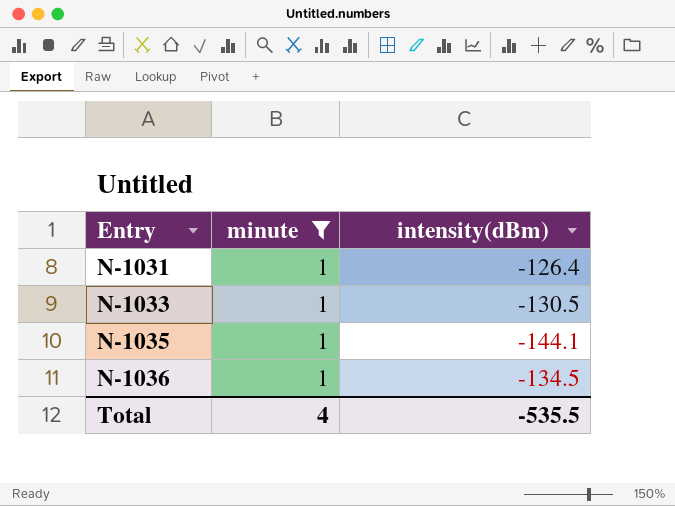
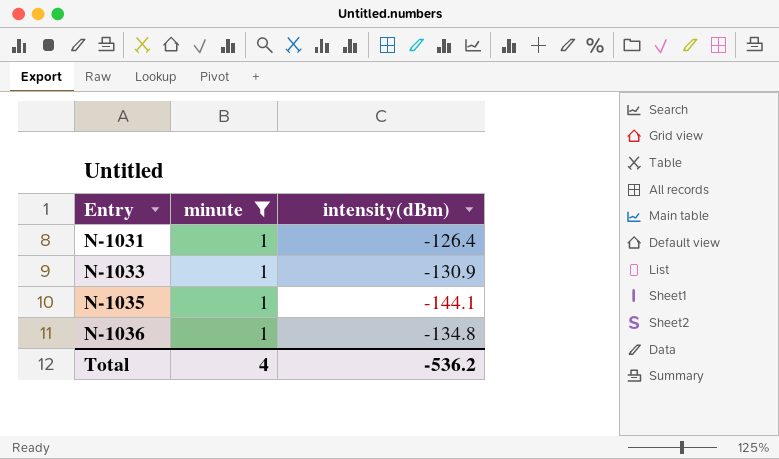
N-1033 | intensity(dBm): -130.5 -> -130.9
N-1036 | intensity(dBm): -134.5 -> -134.8
Total | intensity(dBm): -535.5 -> -536.2

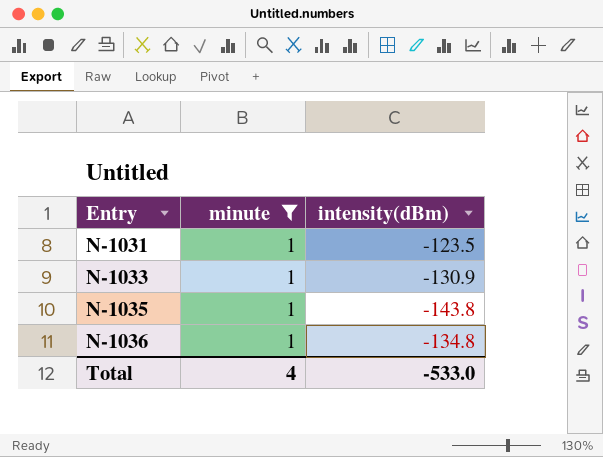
N-1031 | intensity(dBm): -126.4 -> -123.5
N-1035 | intensity(dBm): -144.1 -> -143.8
Total | intensity(dBm): -536.2 -> -533.0

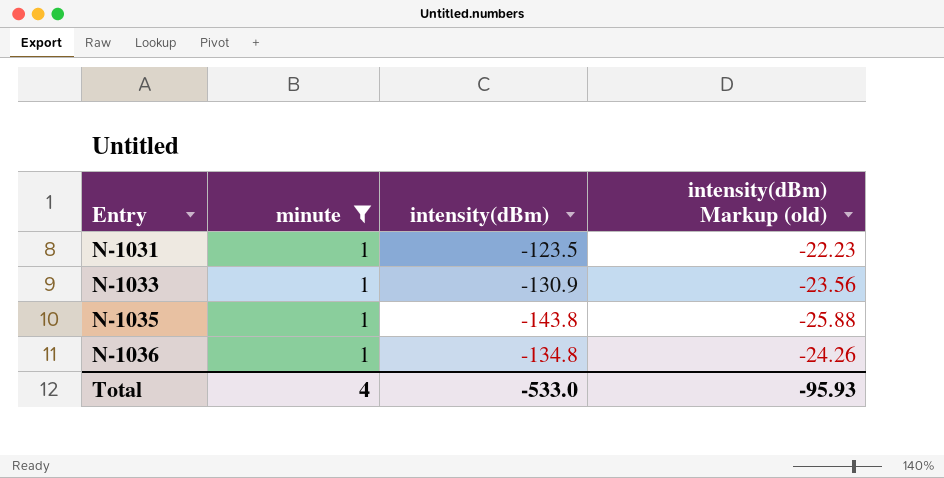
column intensity(dBm) Markup (old) | formula: none -> [intensity(dBm)] * 0.18

